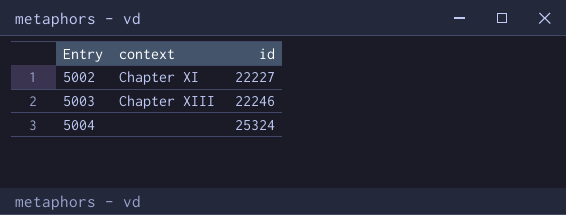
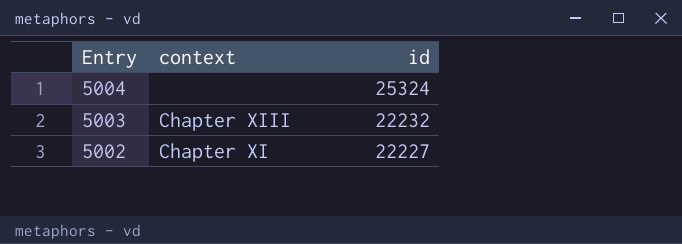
row order: Entry ascending -> Entry descending
5003 | id: 22246 -> 22232

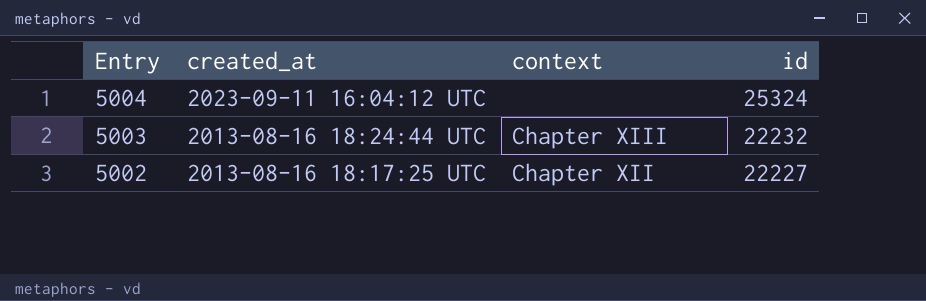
column created_at | position: none -> 2
5002 | context: Chapter XI -> Chapter XII

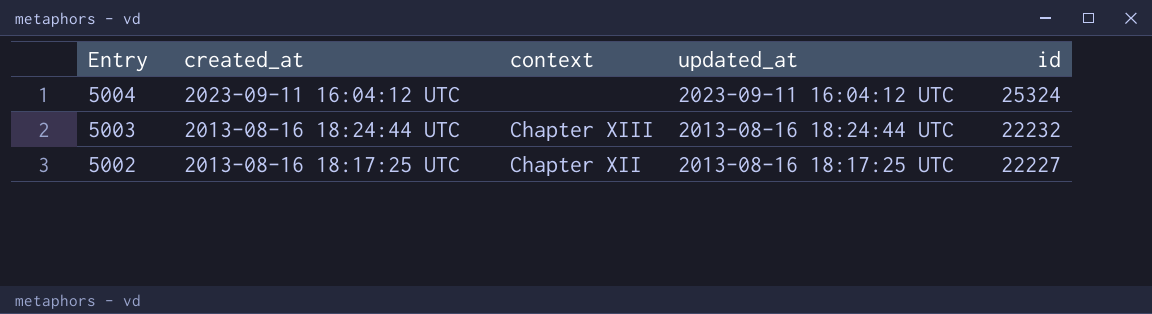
column updated_at | position: none -> 4

